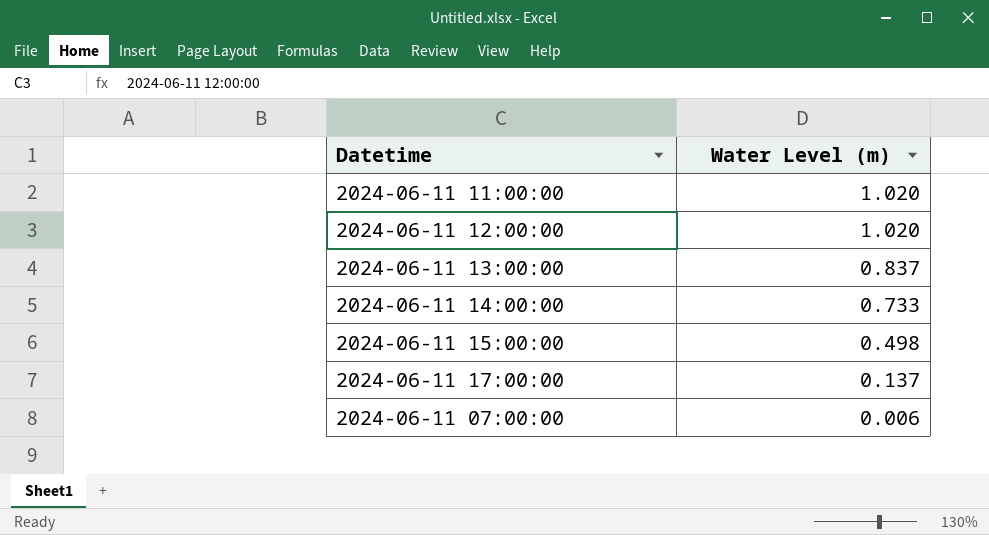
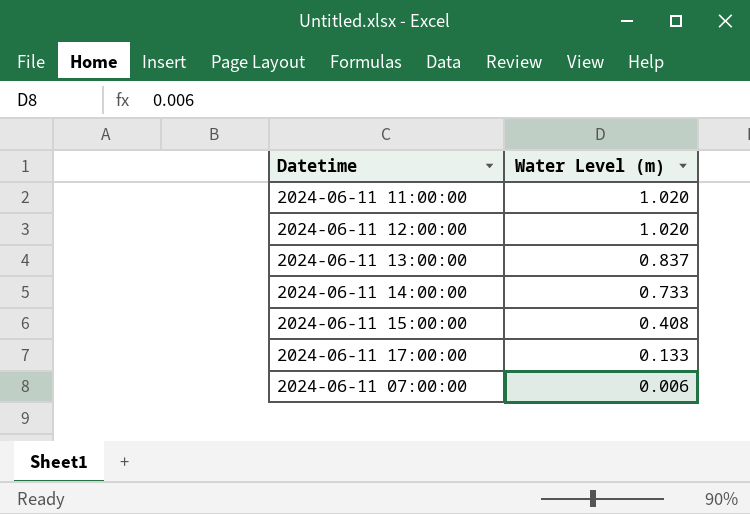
2024-06-11 15:00:00 | Water Level (m): 0.498 -> 0.408
2024-06-11 17:00:00 | Water Level (m): 0.137 -> 0.133

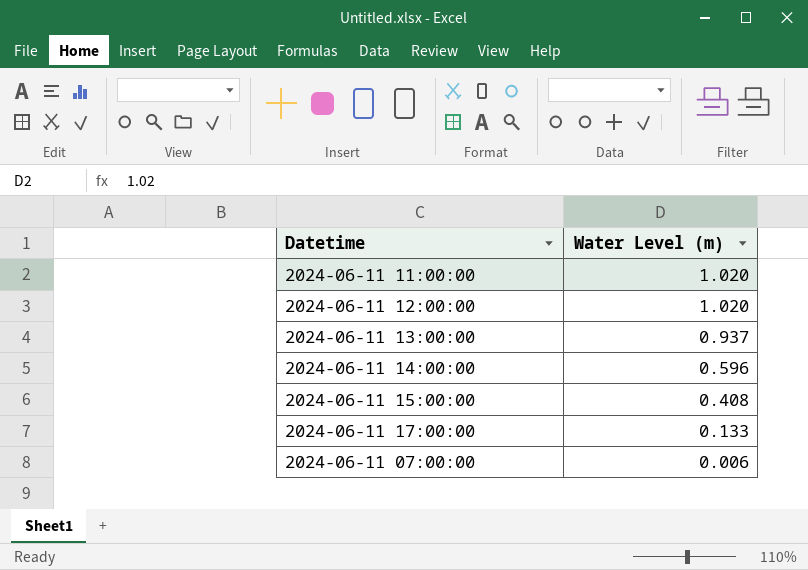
2024-06-11 13:00:00 | Water Level (m): 0.837 -> 0.937
2024-06-11 14:00:00 | Water Level (m): 0.733 -> 0.596

